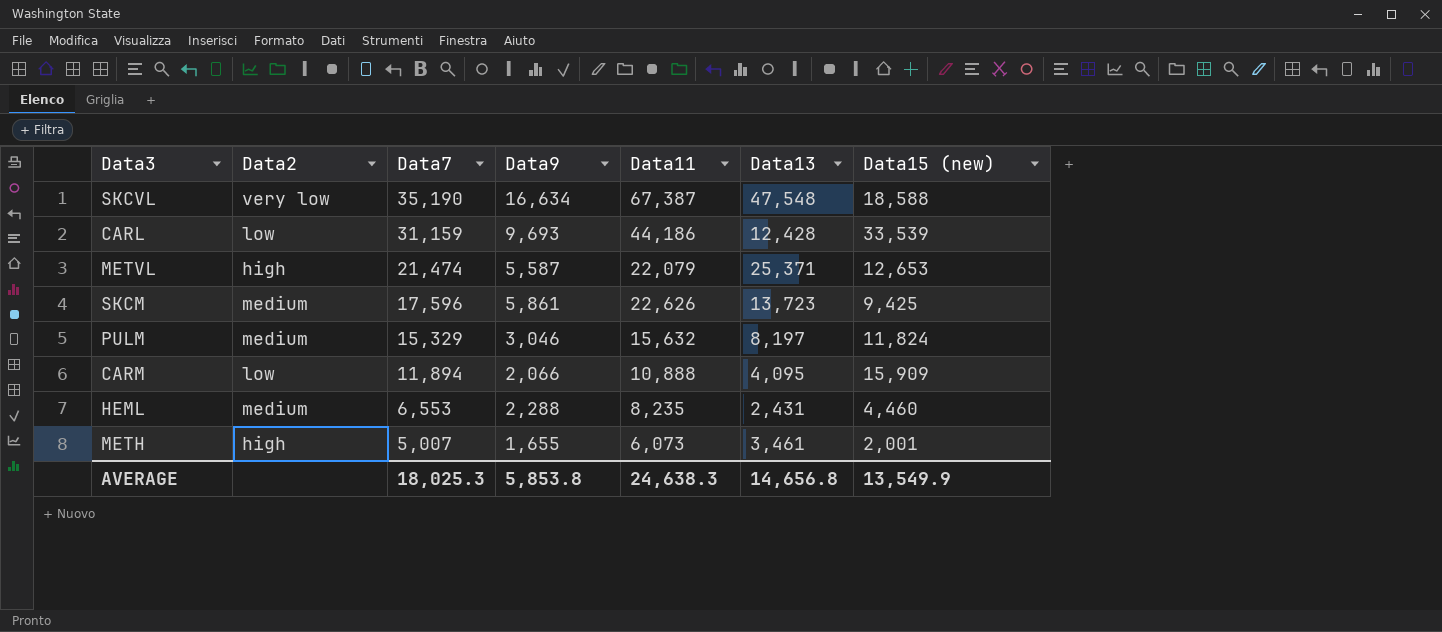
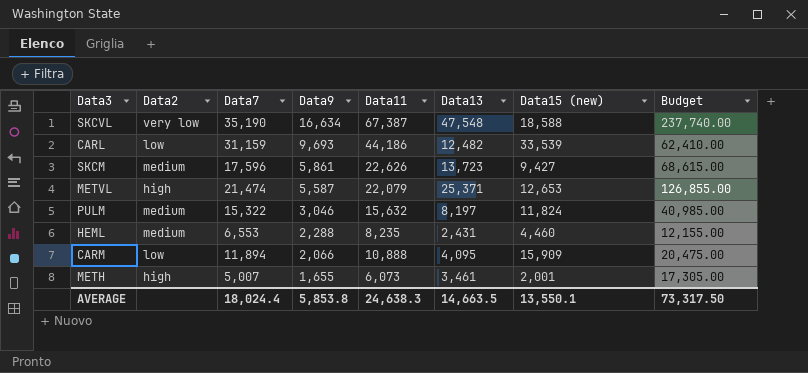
row order: Data7 descending -> Data9 descending
column Budget | formula: none -> [Data13] * 5
CARL | Data13: 12,428 -> 12,482
SKCM | Data15 (new): 9,425 -> 9,427
PULM | Data7: 15,329 -> 15,322
AVERAGE | Data7: 18,025.3 -> 18,024.4
AVERAGE | Data13: 14,656.8 -> 14,663.5
AVERAGE | Data15 (new): 13,549.9 -> 13,550.1

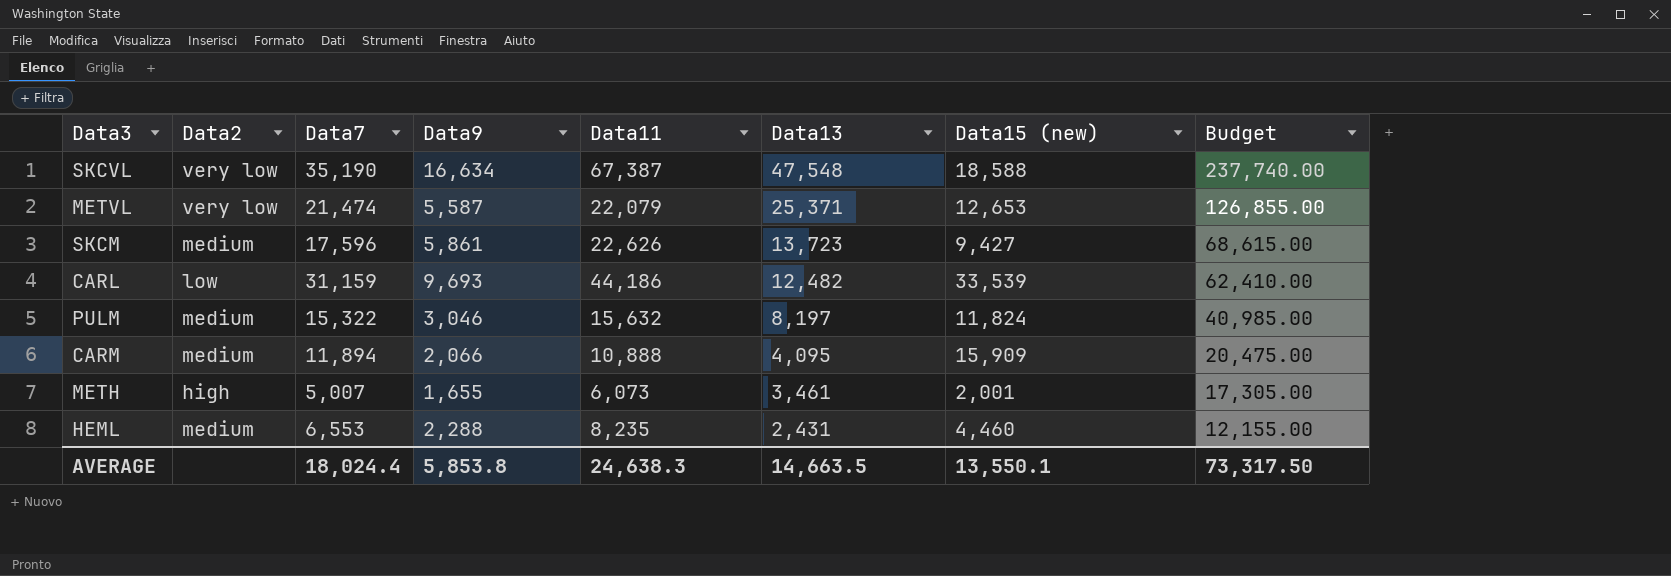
row order: Data9 descending -> Data13 descending
METVL | Data2: high -> very low
CARM | Data2: low -> medium

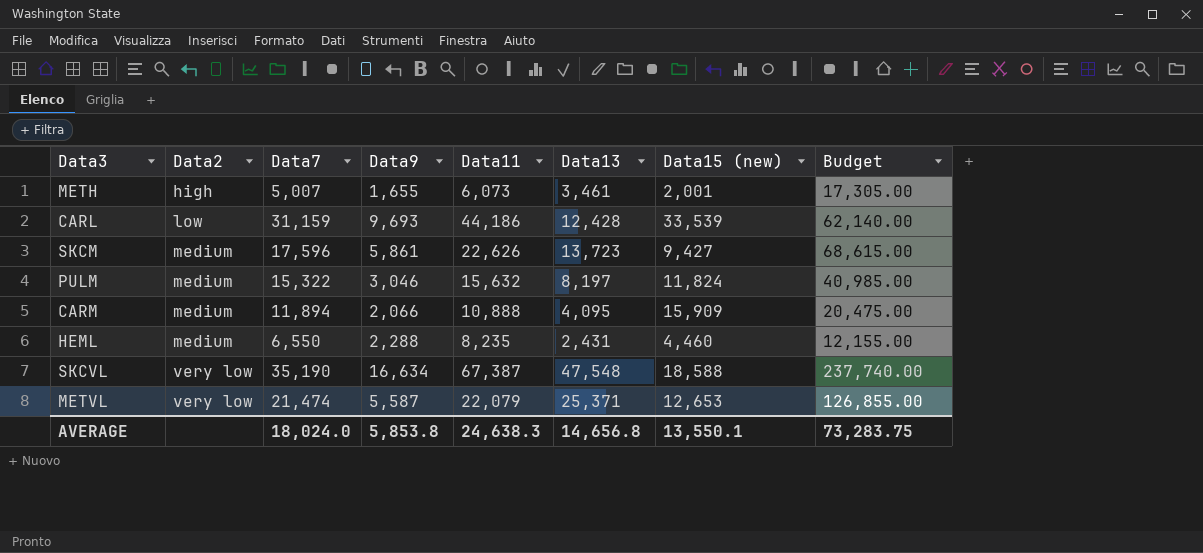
row order: Data13 descending -> Data2 ascending
CARL | Data13: 12,482 -> 12,428
CARL | Budget: 62,410.00 -> 62,140.00
HEML | Data7: 6,553 -> 6,550
AVERAGE | Data7: 18,024.4 -> 18,024.0
AVERAGE | Data13: 14,663.5 -> 14,656.8
AVERAGE | Budget: 73,317.50 -> 73,283.75

